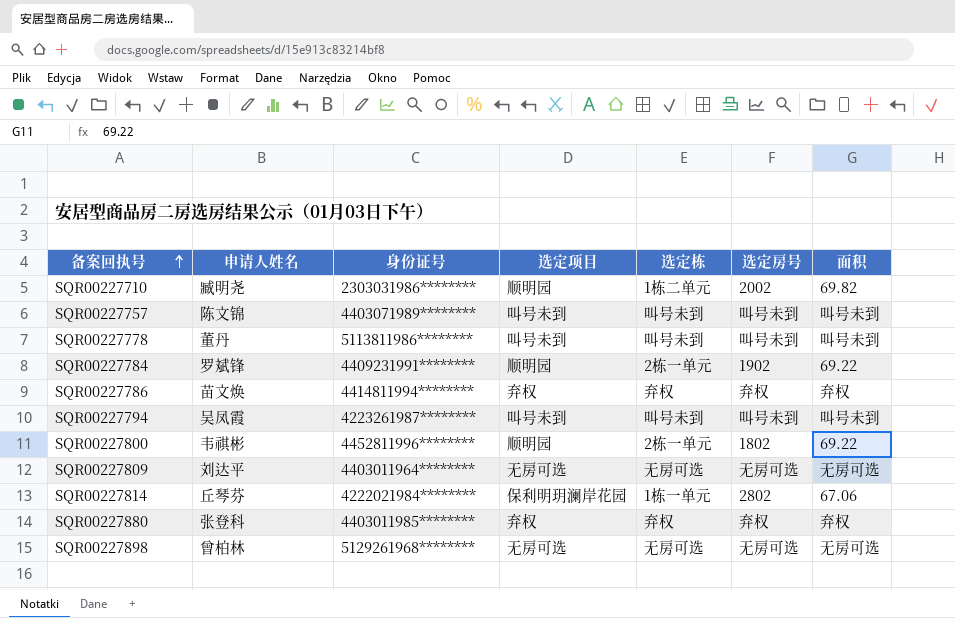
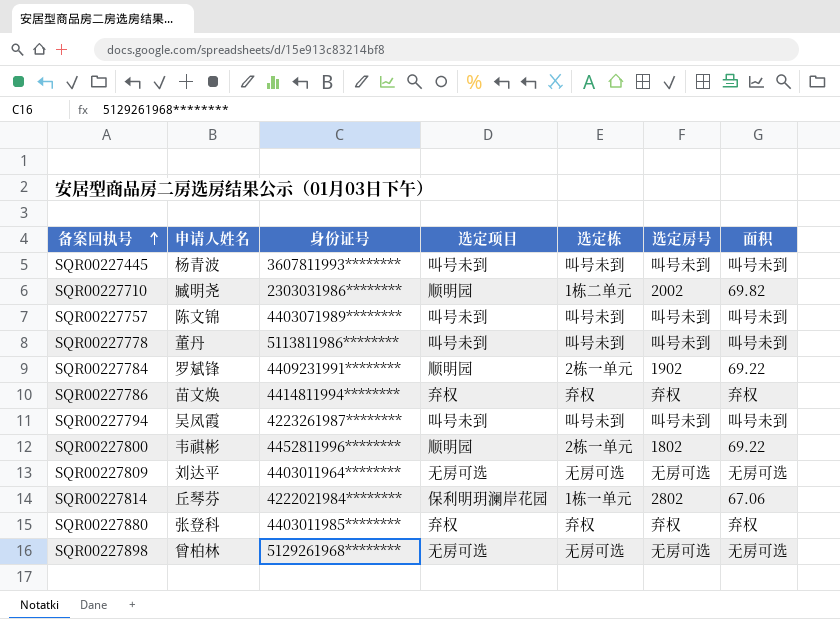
row SQR00227445: none -> 杨青波 | 3607811993******** | 叫号未到 | 叫号未到 | 叫号未到 | 叫号未到

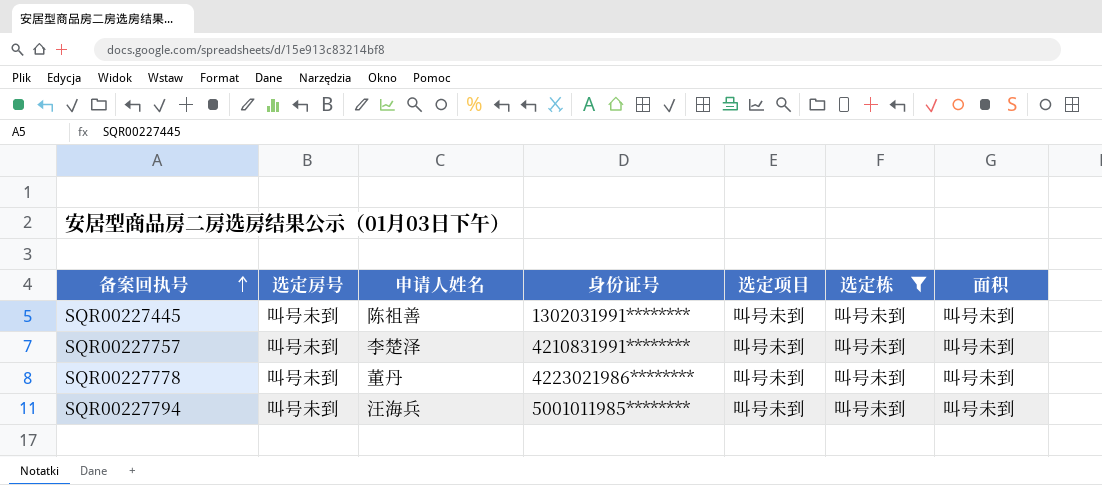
filter: none -> 选定栋 = 叫号未到
column 选定房号 | position: 6 -> 2
SQR00227445 | 申请人姓名: 杨青波 -> 陈祖善
SQR00227445 | 身份证号: 3607811993******** -> 1302031991********
SQR00227757 | 申请人姓名: 陈文锦 -> 李楚泽
SQR00227757 | 身份证号: 4403071989******** -> 4210831991********
SQR00227778 | 身份证号: 5113811986******** -> 4223021986********
SQR00227794 | 申请人姓名: 吴凤霞 -> 汪海兵
SQR00227794 | 身份证号: 4223261987******** -> 5001011985********

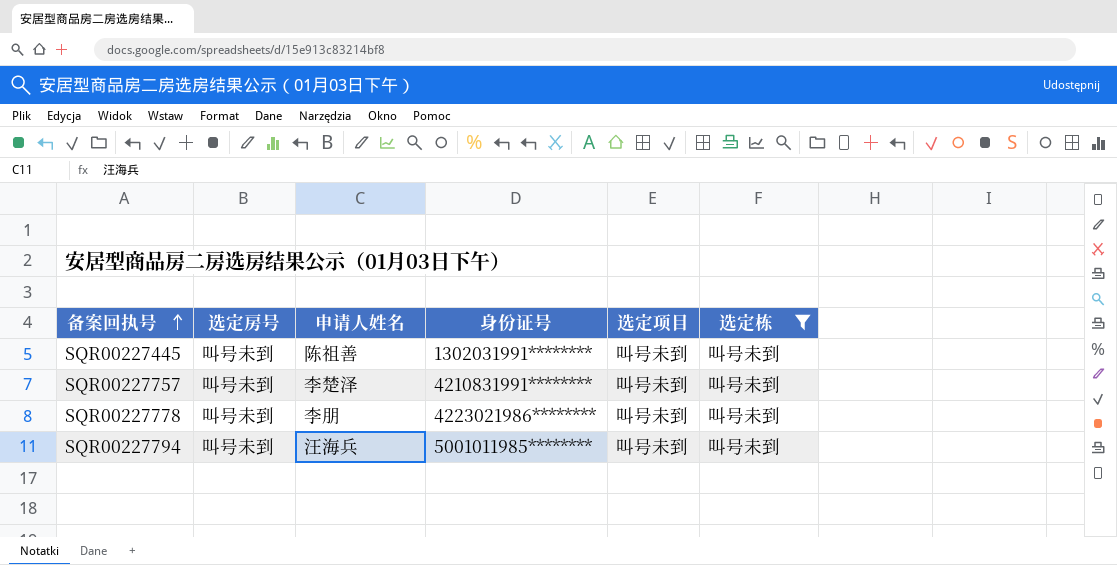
column 面积 | position: 7 -> none
SQR00227778 | 申请人姓名: 董丹 -> 李朋

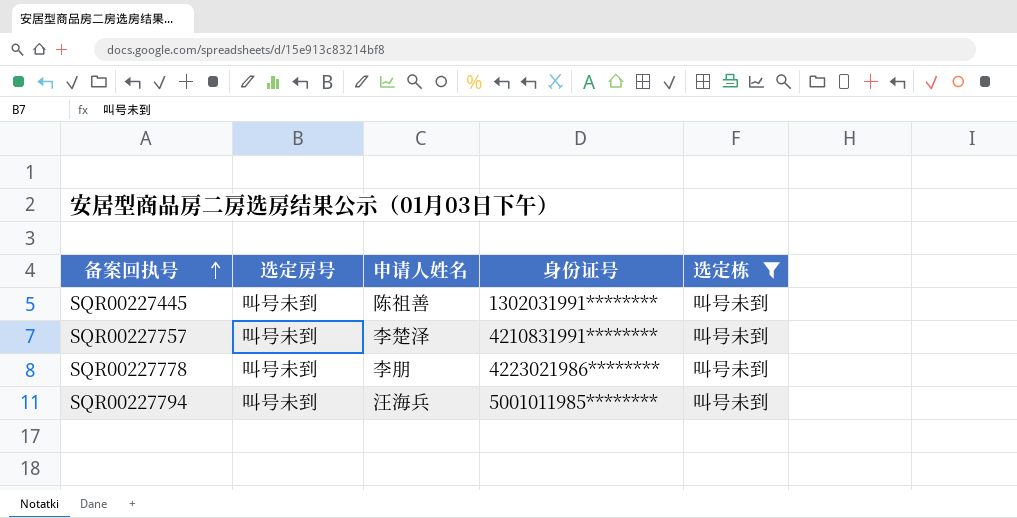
column 选定项目 | position: 5 -> none

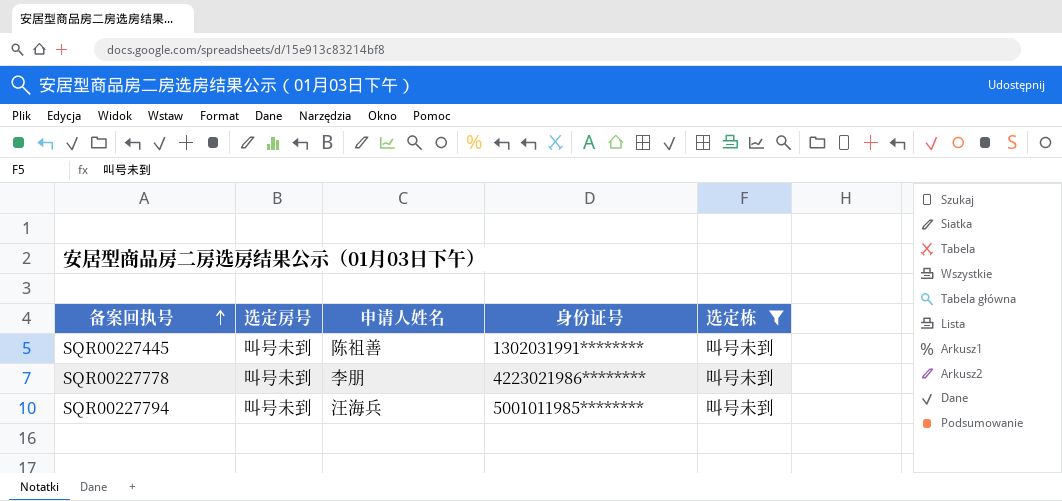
row SQR00227757: 叫号未到 | 李楚泽 | 4210831991******** | 叫号未到 -> none

